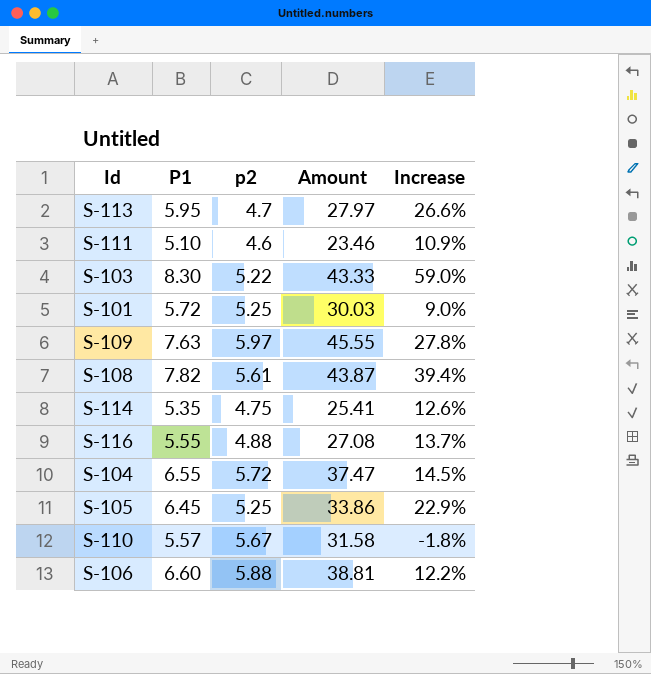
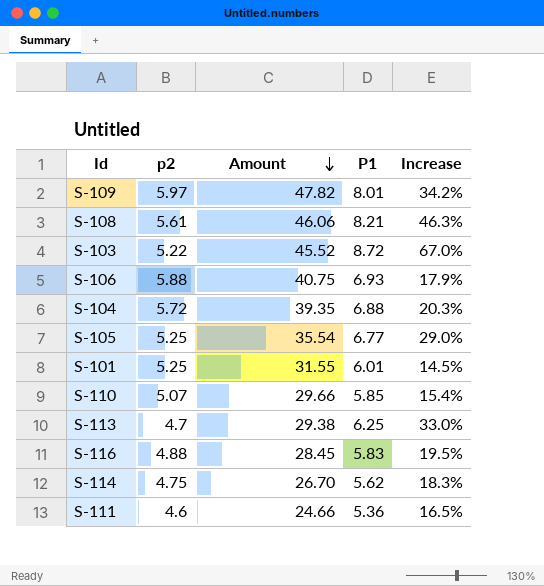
row order: none -> Amount descending
column P1 | position: 2 -> 4
S-109 | Amount: 45.55 -> 47.82
S-109 | P1: 7.63 -> 8.01
S-109 | Increase: 27.8% -> 34.2%
S-108 | Amount: 43.87 -> 46.06
S-108 | P1: 7.82 -> 8.21
S-108 | Increase: 39.4% -> 46.3%
S-103 | Amount: 43.33 -> 45.52
S-103 | P1: 8.30 -> 8.72
S-103 | Increase: 59.0% -> 67.0%
S-106 | Amount: 38.81 -> 40.75
S-106 | P1: 6.60 -> 6.93
S-106 | Increase: 12.2% -> 17.9%
S-104 | Amount: 37.47 -> 39.35
S-104 | P1: 6.55 -> 6.88
S-104 | Increase: 14.5% -> 20.3%
S-105 | Amount: 33.86 -> 35.54
S-105 | P1: 6.45 -> 6.77
S-105 | Increase: 22.9% -> 29.0%
S-101 | Amount: 30.03 -> 31.55
S-101 | P1: 5.72 -> 6.01
S-101 | Increase: 9.0% -> 14.5%
S-110 | p2: 5.67 -> 5.07
S-110 | Amount: 31.58 -> 29.66
S-110 | P1: 5.57 -> 5.85
S-110 | Increase: -1.8% -> 15.4%
S-113 | Amount: 27.97 -> 29.38
S-113 | P1: 5.95 -> 6.25
S-113 | Increase: 26.6% -> 33.0%
S-116 | Amount: 27.08 -> 28.45
S-116 | P1: 5.55 -> 5.83
S-116 | Increase: 13.7% -> 19.5%
S-114 | Amount: 25.41 -> 26.70
S-114 | P1: 5.35 -> 5.62
S-114 | Increase: 12.6% -> 18.3%
S-111 | Amount: 23.46 -> 24.66
S-111 | P1: 5.10 -> 5.36
S-111 | Increase: 10.9% -> 16.5%

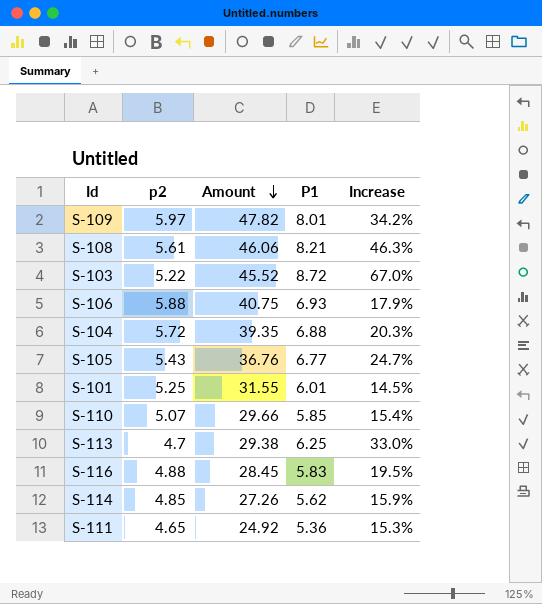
S-105 | p2: 5.25 -> 5.43
S-105 | Amount: 35.54 -> 36.76
S-105 | Increase: 29.0% -> 24.7%
S-114 | p2: 4.75 -> 4.85
S-114 | Amount: 26.70 -> 27.26
S-114 | Increase: 18.3% -> 15.9%
S-111 | p2: 4.6 -> 4.65
S-111 | Amount: 24.66 -> 24.92
S-111 | Increase: 16.5% -> 15.3%

